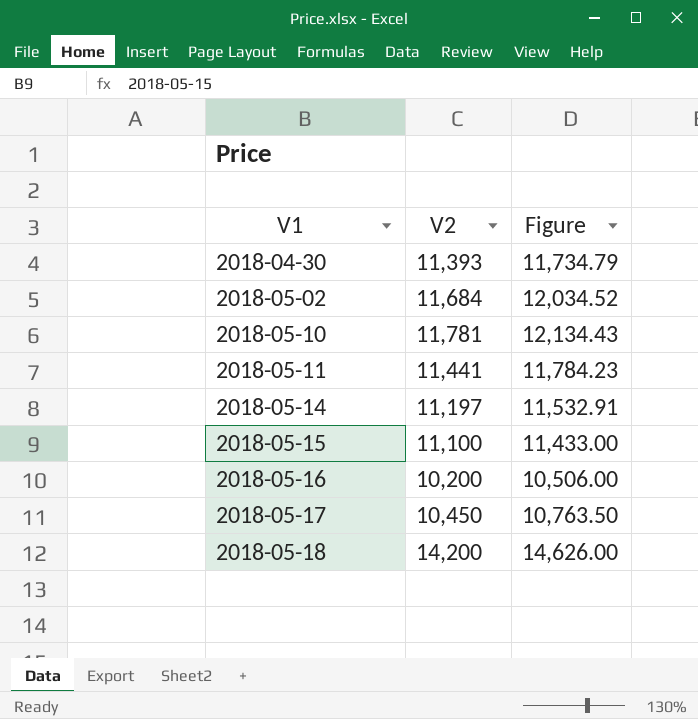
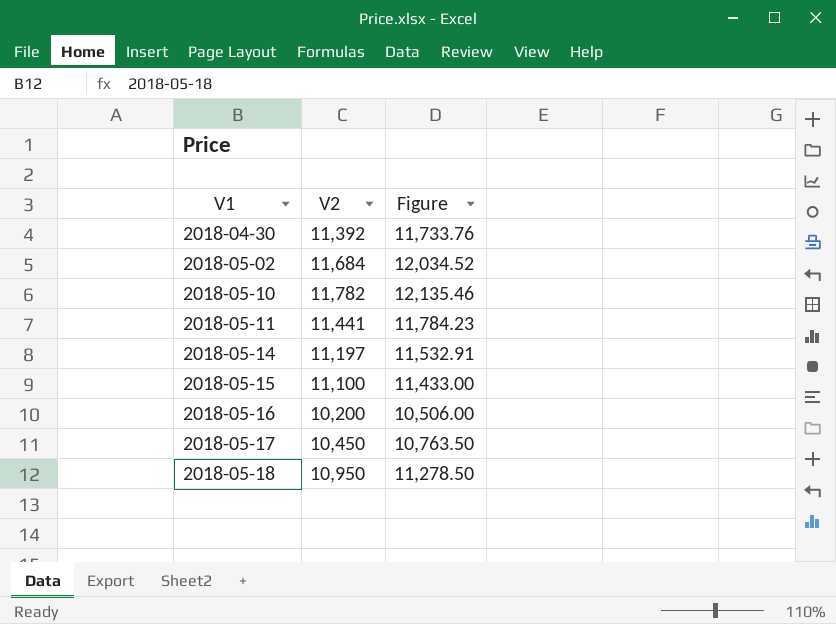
2018-04-30 | V2: 11,393 -> 11,392
2018-04-30 | Figure: 11,734.79 -> 11,733.76
2018-05-10 | V2: 11,781 -> 11,782
2018-05-10 | Figure: 12,134.43 -> 12,135.46
2018-05-18 | V2: 14,200 -> 10,950
2018-05-18 | Figure: 14,626.00 -> 11,278.50

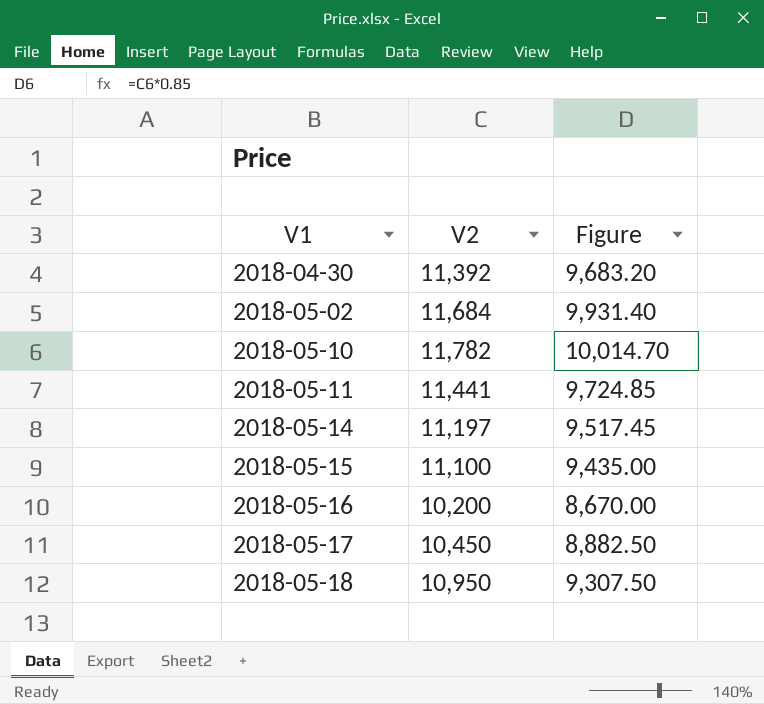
column Figure | formula: [V2] * 1.03 -> [V2] * 0.85

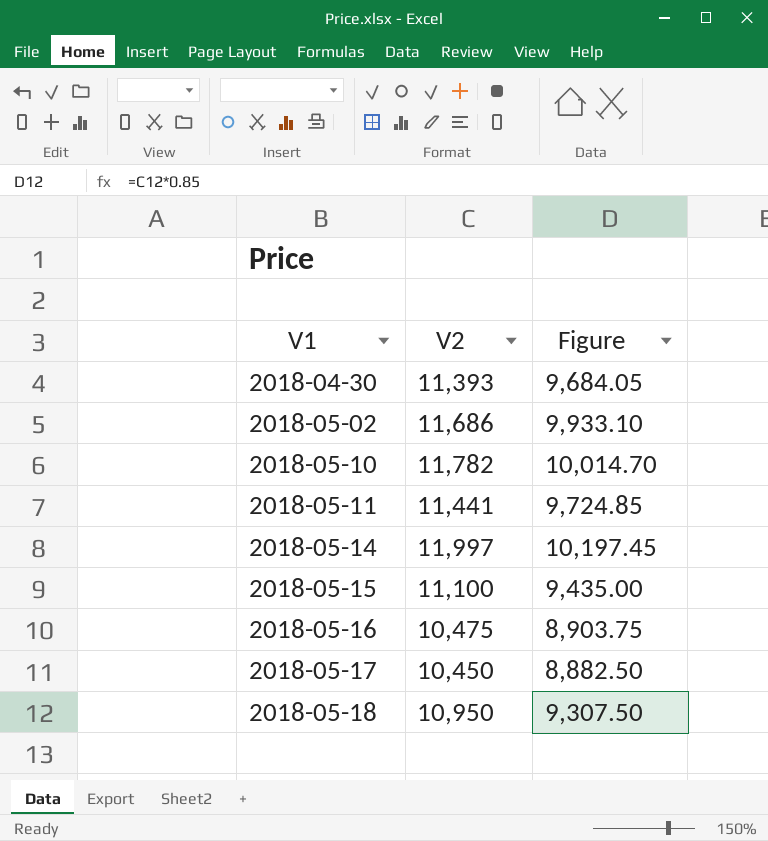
2018-04-30 | V2: 11,392 -> 11,393
2018-04-30 | Figure: 9,683.20 -> 9,684.05
2018-05-02 | V2: 11,684 -> 11,686
2018-05-02 | Figure: 9,931.40 -> 9,933.10
2018-05-14 | V2: 11,197 -> 11,997
2018-05-14 | Figure: 9,517.45 -> 10,197.45
2018-05-16 | V2: 10,200 -> 10,475
2018-05-16 | Figure: 8,670.00 -> 8,903.75

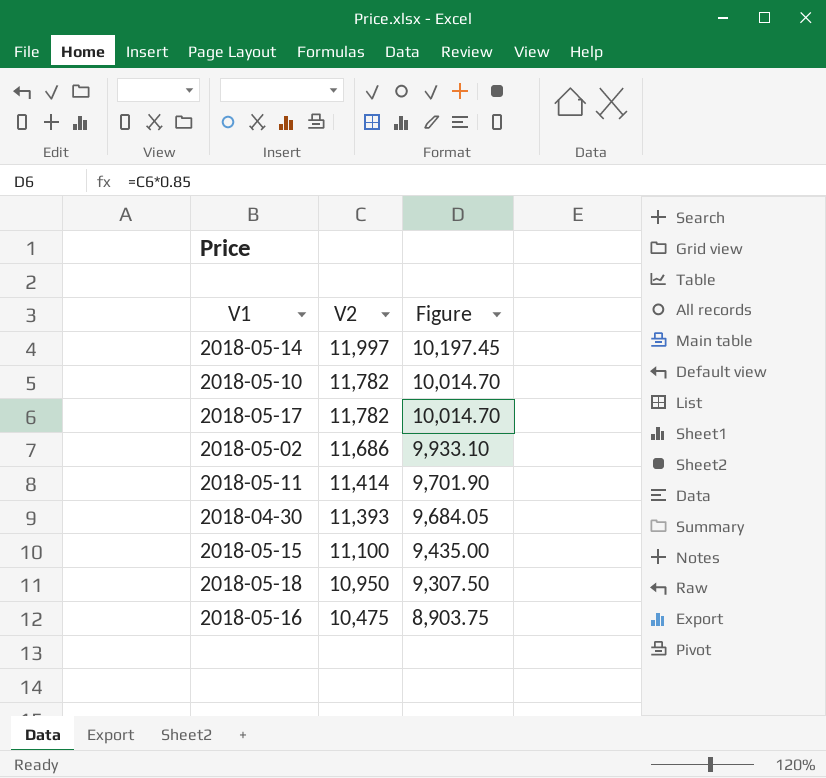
row order: V1 ascending -> V2 descending
2018-05-17 | V2: 10,450 -> 11,782
2018-05-17 | Figure: 8,882.50 -> 10,014.70
2018-05-11 | V2: 11,441 -> 11,414
2018-05-11 | Figure: 9,724.85 -> 9,701.90

